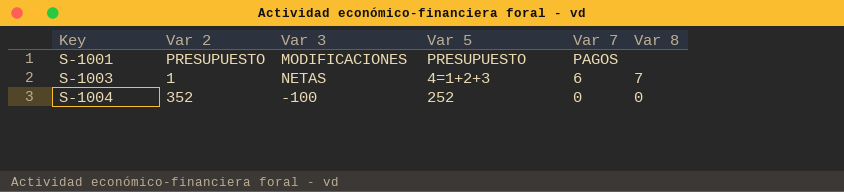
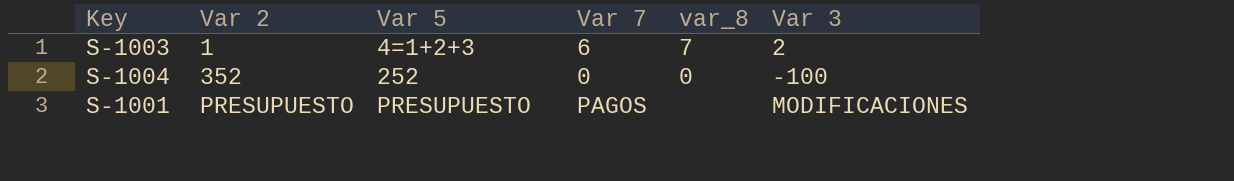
row order: Key ascending -> Var 2 ascending
column name: Var 8 -> var_8
column Var 3 | position: 3 -> 6
S-1003 | Var 3: NETAS -> 2

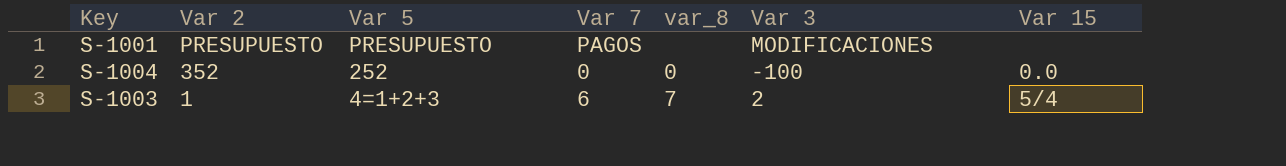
row order: Var 2 ascending -> Var 2 descending
column Var 15 | position: none -> 7

